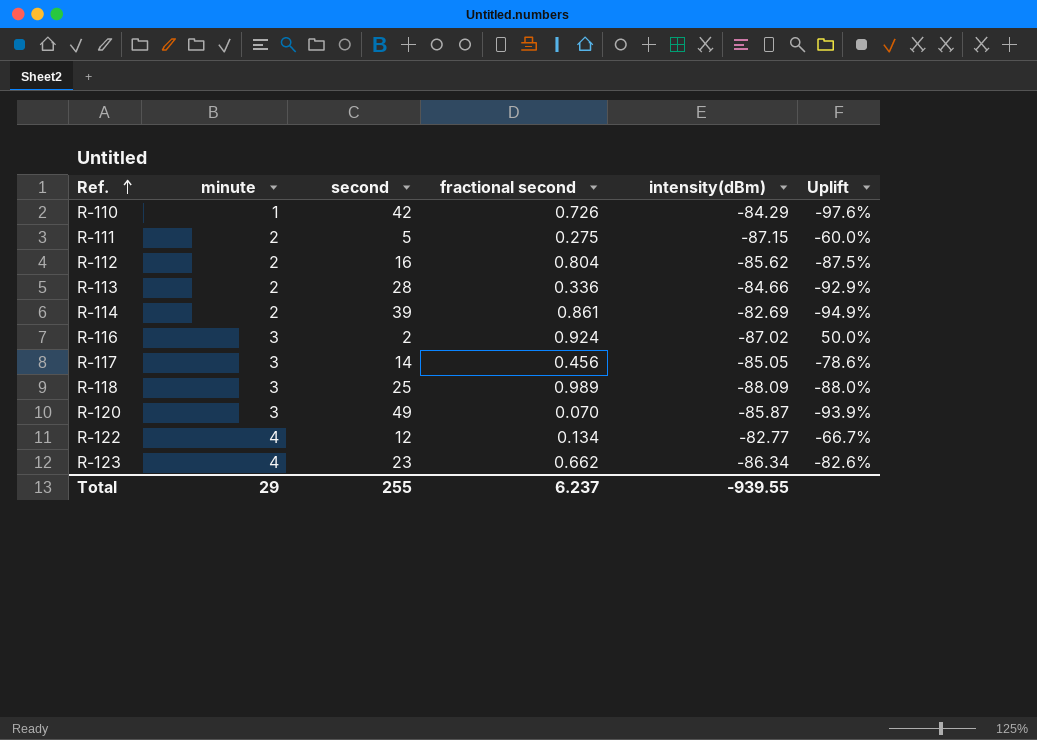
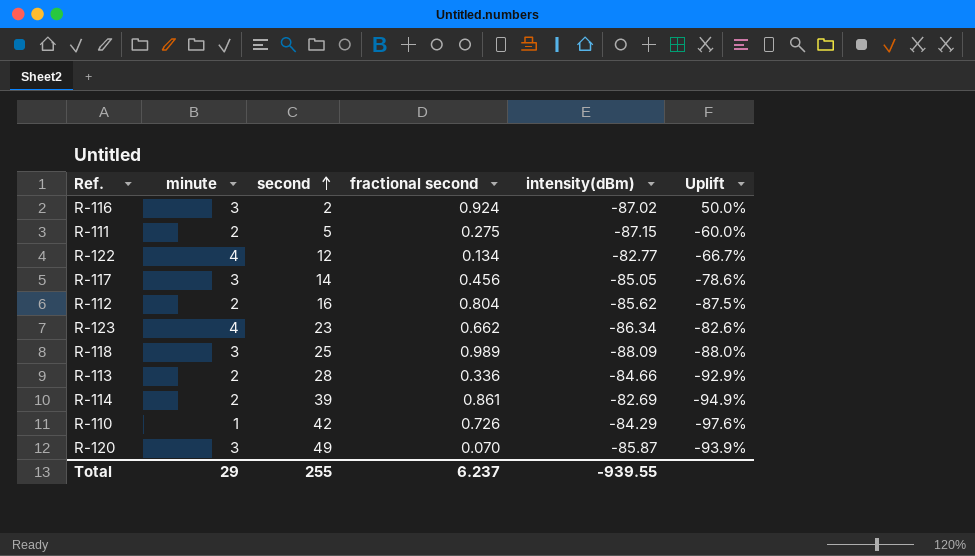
row order: Ref. ascending -> second ascending

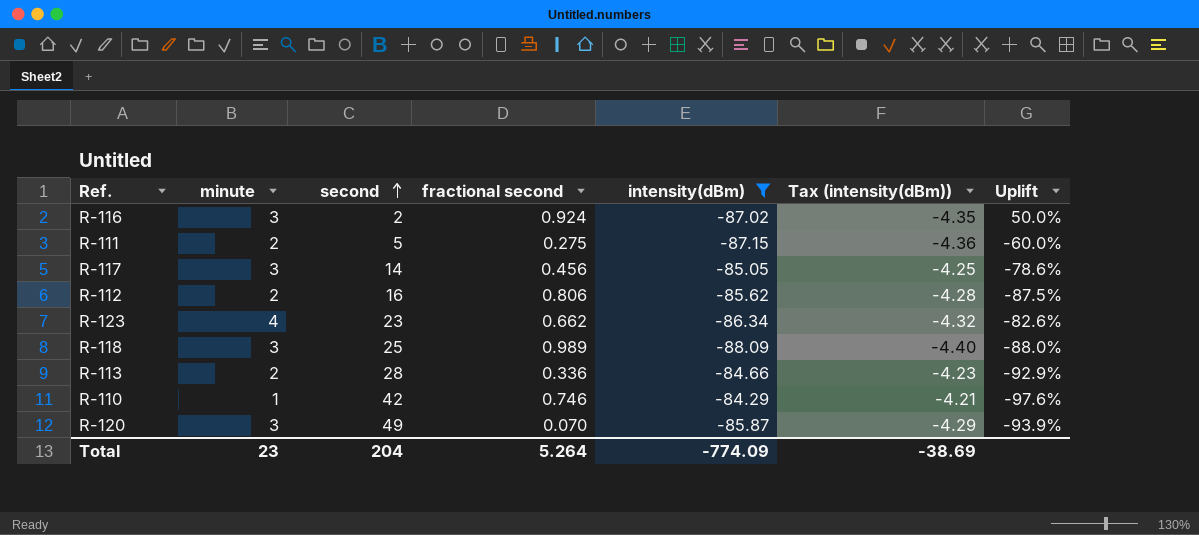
filter: none -> intensity(dBm) <= -84.29
column Tax (intensity(dBm)) | formula: none -> [intensity(dBm)] * 0.05
R-112 | fractional second: 0.804 -> 0.806
R-110 | fractional second: 0.726 -> 0.746
Total | minute: 29 -> 23
Total | second: 255 -> 204
Total | fractional second: 6.237 -> 5.264
Total | intensity(dBm): -939.55 -> -774.09

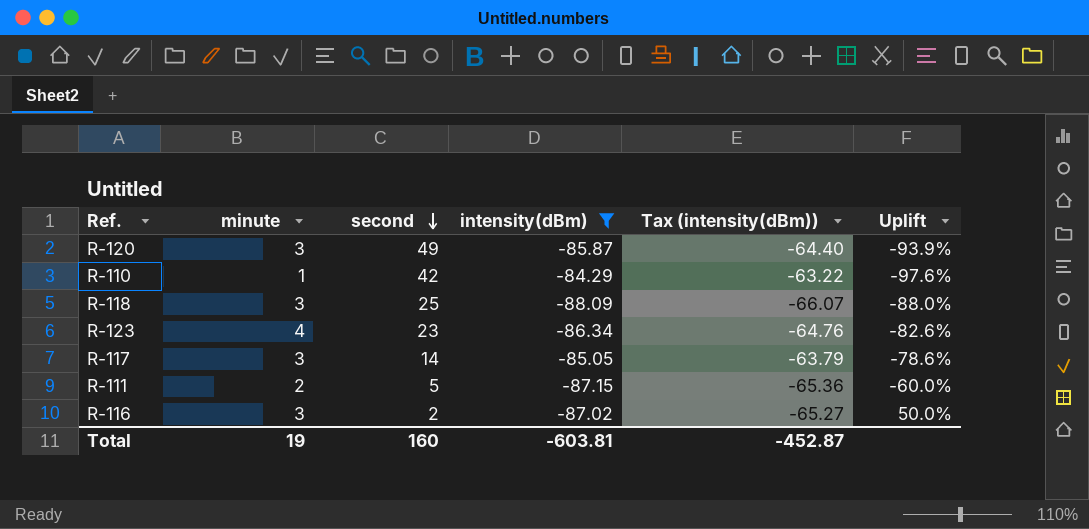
row order: second ascending -> second descending
column fractional second | position: 4 -> none
column Tax (intensity(dBm)) | formula: [intensity(dBm)] * 0.05 -> [intensity(dBm)] * 0.75
row R-112: 2 | 16 | 0.806 | -85.62 | -4.28 | -87.5% -> none
row R-113: 2 | 28 | 0.336 | -84.66 | -4.23 | -92.9% -> none
Total | minute: 23 -> 19
Total | second: 204 -> 160
Total | intensity(dBm): -774.09 -> -603.81
Total | Tax (intensity(dBm)): -38.69 -> -452.87

